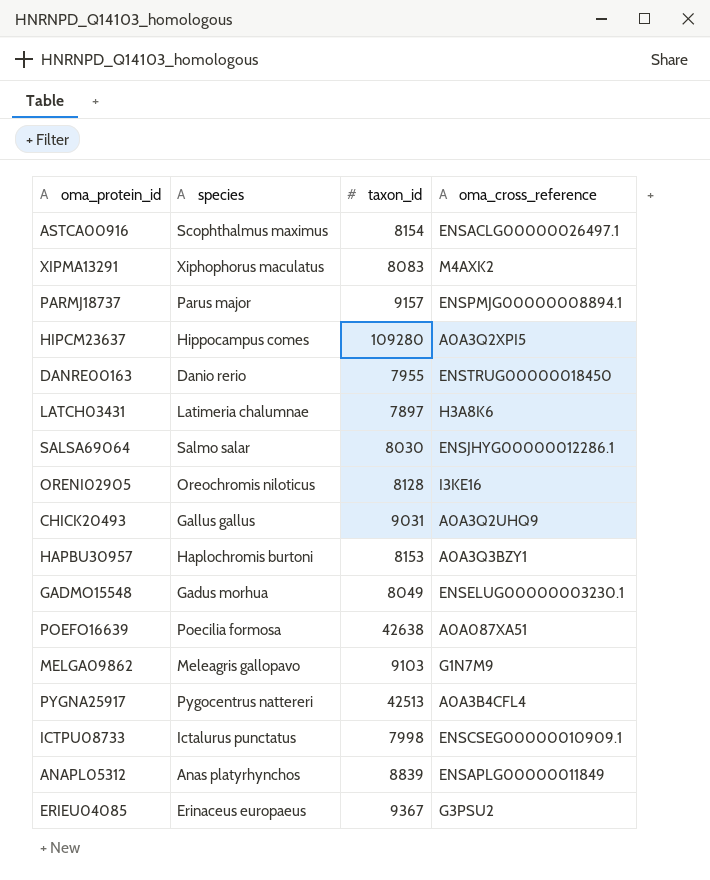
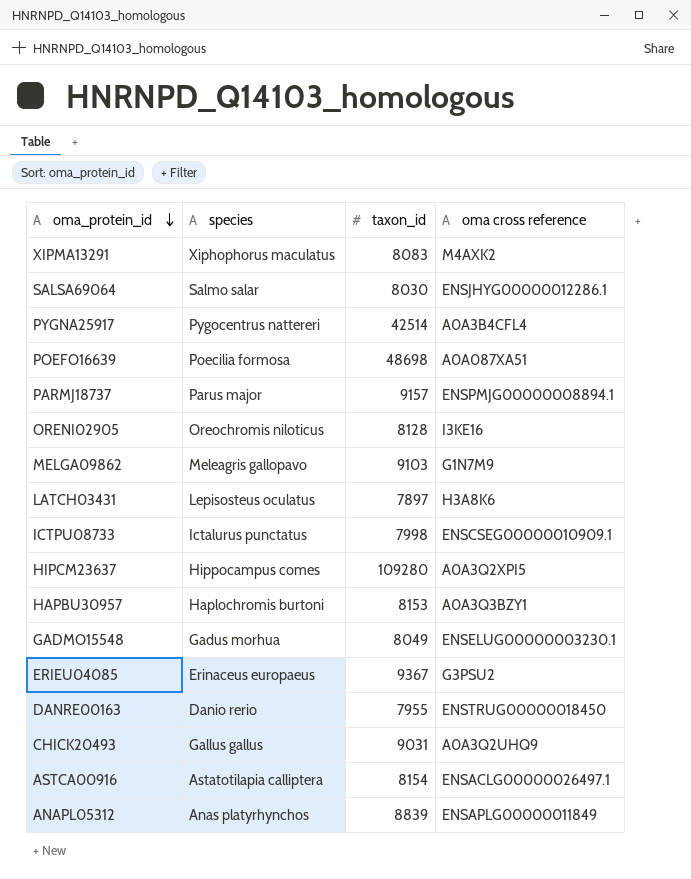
row order: none -> oma_protein_id descending
column name: oma_cross_reference -> oma cross reference
PYGNA25917 | taxon_id: 42513 -> 42514
POEFO16639 | taxon_id: 42638 -> 48698
LATCH03431 | species: Latimeria chalumnae -> Lepisosteus oculatus
ASTCA00916 | species: Scophthalmus maximus -> Astatotilapia calliptera

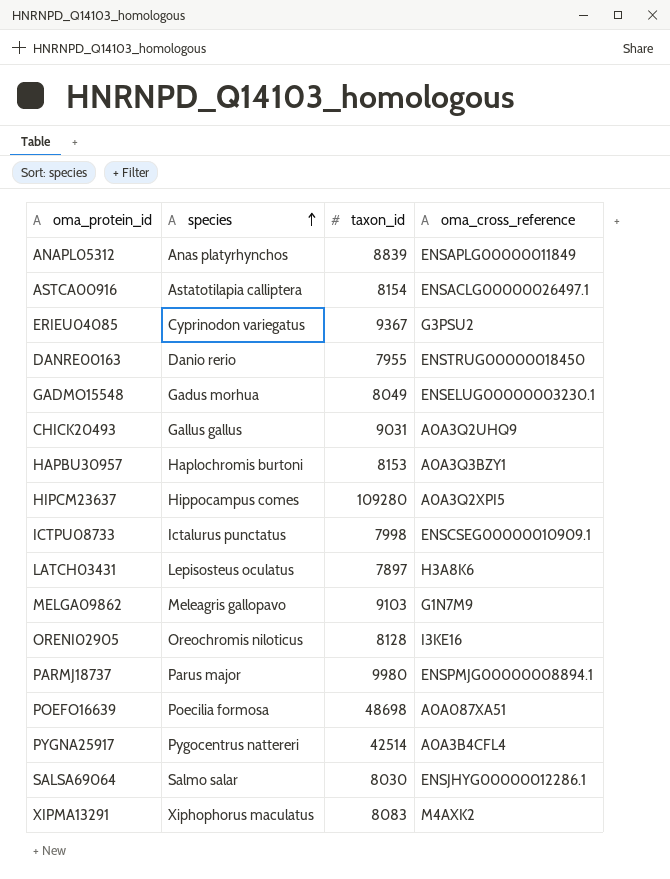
row order: oma_protein_id descending -> species ascending
column name: oma cross reference -> oma_cross_reference
ERIEU04085 | species: Erinaceus europaeus -> Cyprinodon variegatus
PARMJ18737 | taxon_id: 9157 -> 9980

